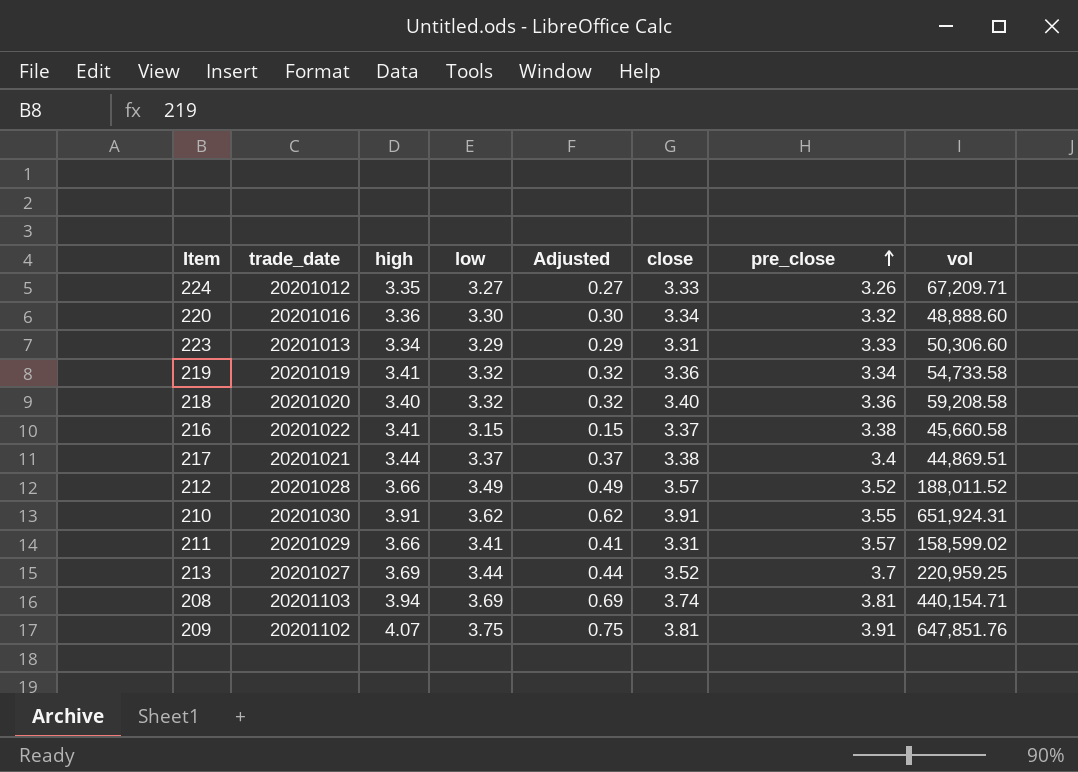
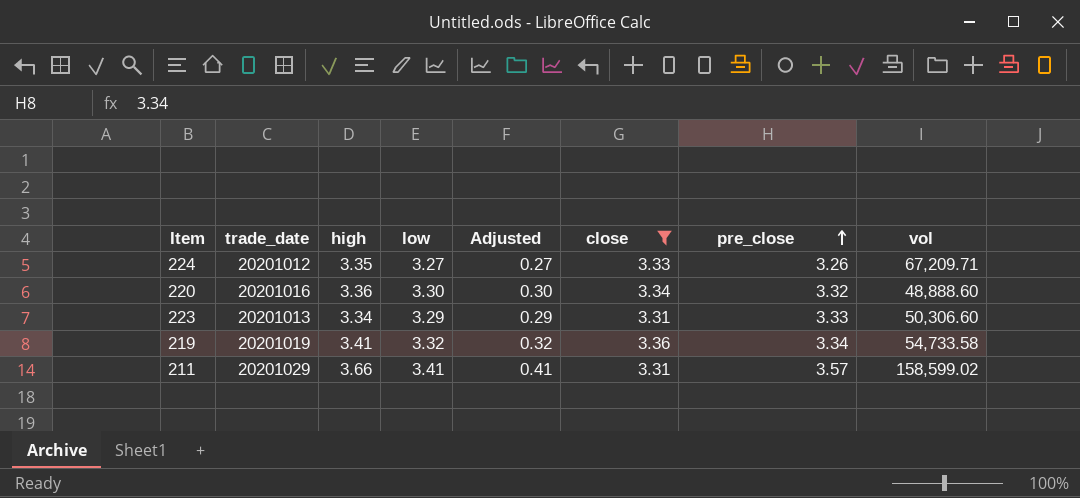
filter: none -> close <= 3.36

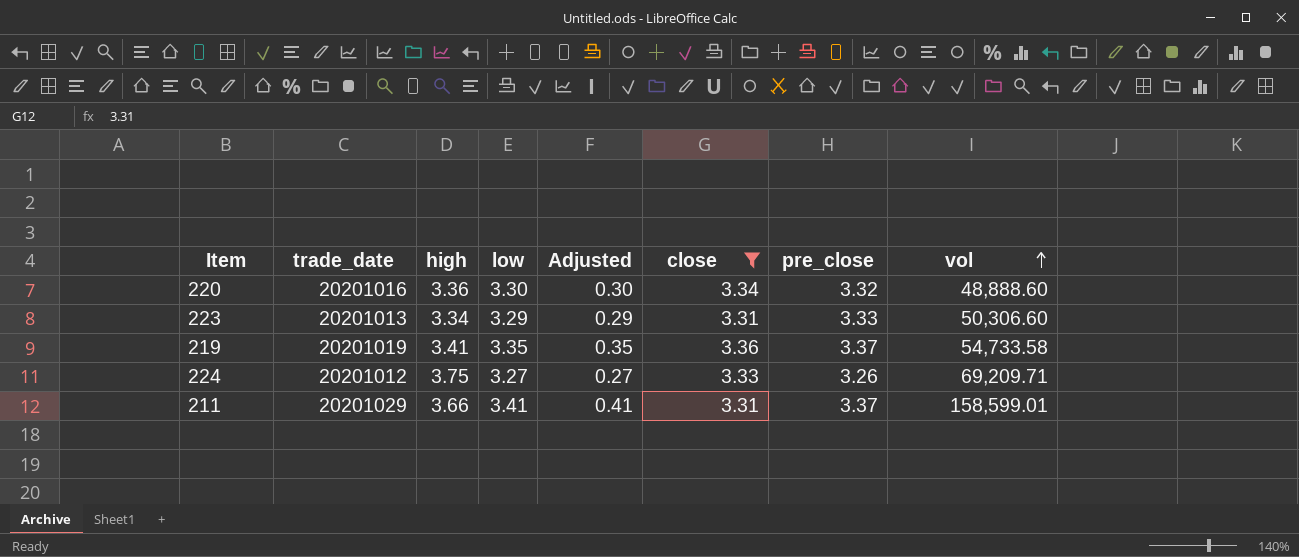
row order: pre_close ascending -> vol ascending
219 | low: 3.32 -> 3.35
219 | Adjusted: 0.32 -> 0.35
219 | pre_close: 3.34 -> 3.37
224 | high: 3.35 -> 3.75
224 | vol: 67,209.71 -> 69,209.71
211 | pre_close: 3.57 -> 3.37
211 | vol: 158,599.02 -> 158,599.01

